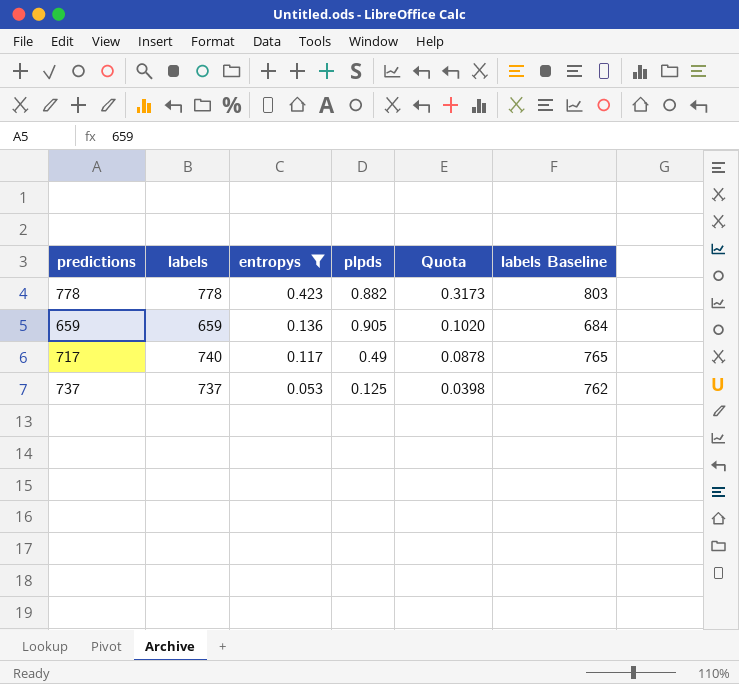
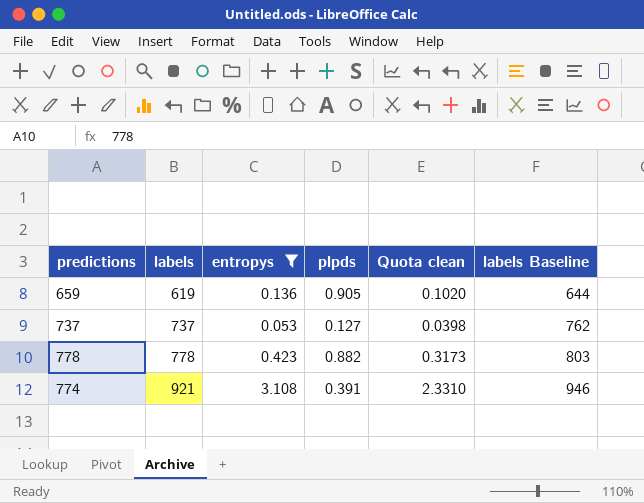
row order: entropys descending -> labels ascending
column name: Quota -> Quota clean
row 717: 740 | 0.117 | 0.49 | 0.0878 | 765 -> none
659 | labels: 659 -> 619
659 | labels Baseline: 684 -> 644
737 | plpds: 0.125 -> 0.127
row 774: none -> 921 | 3.108 | 0.391 | 2.3310 | 946

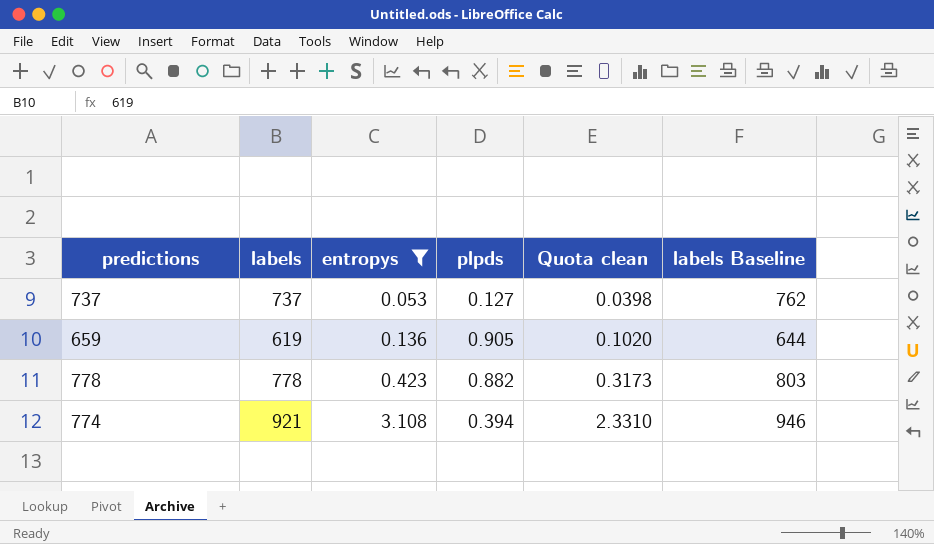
row order: labels ascending -> entropys ascending
774 | plpds: 0.391 -> 0.394

